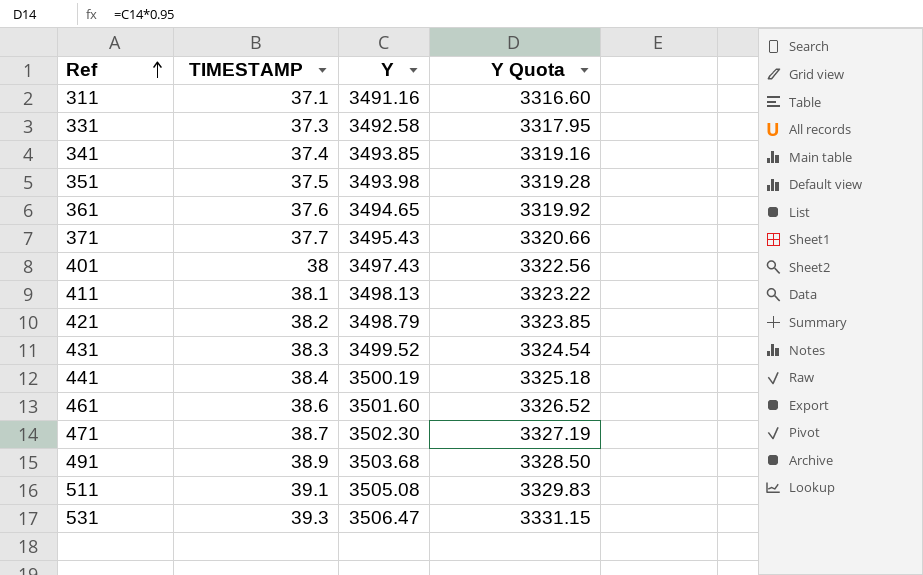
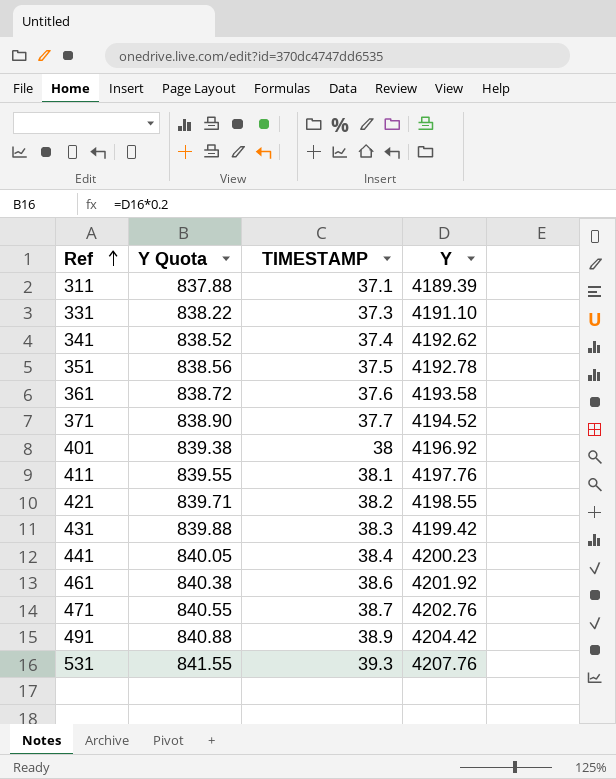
column Y Quota | formula: [Y] * 0.95 -> [Y] * 0.2
column Y Quota | position: 4 -> 2
row 511: 39.1 | 3505.08 | 3329.83 -> none
311 | Y: 3491.16 -> 4189.39
331 | Y: 3492.58 -> 4191.10
341 | Y: 3493.85 -> 4192.62
351 | Y: 3493.98 -> 4192.78
361 | Y: 3494.65 -> 4193.58
371 | Y: 3495.43 -> 4194.52
401 | Y: 3497.43 -> 4196.92
411 | Y: 3498.13 -> 4197.76
421 | Y: 3498.79 -> 4198.55
431 | Y: 3499.52 -> 4199.42
441 | Y: 3500.19 -> 4200.23
461 | Y: 3501.60 -> 4201.92
471 | Y: 3502.30 -> 4202.76
491 | Y: 3503.68 -> 4204.42
531 | Y: 3506.47 -> 4207.76

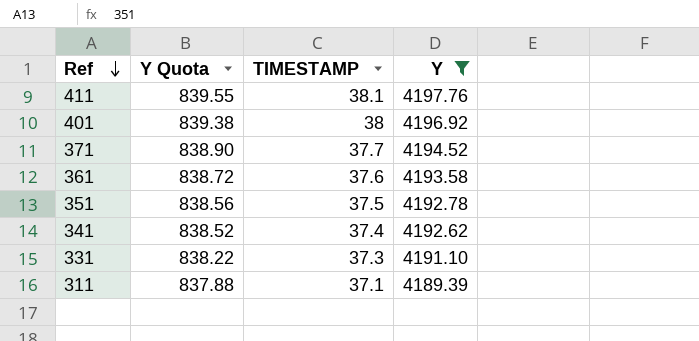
filter: none -> Y <= 4197.76
row order: Ref ascending -> Ref descending

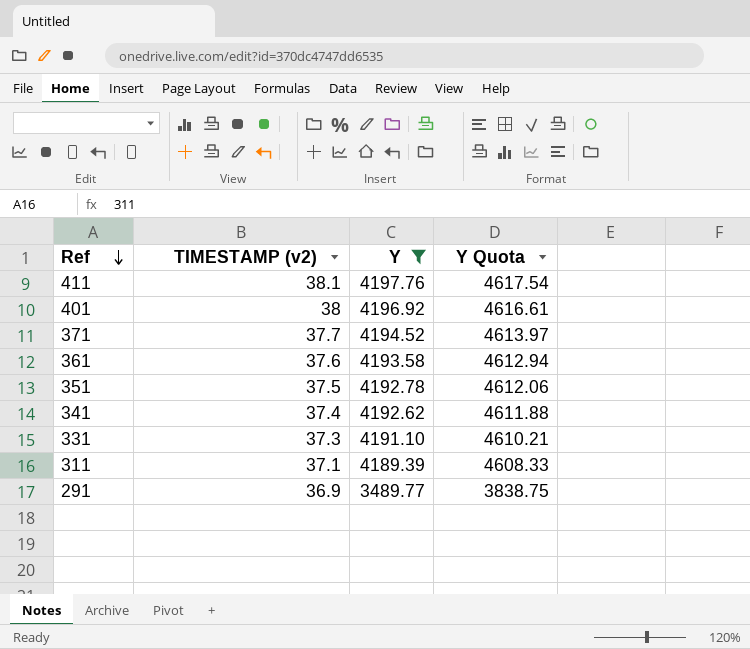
column name: TIMESTAMP -> TIMESTAMP (v2)
column Y Quota | formula: [Y] * 0.2 -> [Y] * 1.1
column Y Quota | position: 2 -> 4
row 291: none -> 36.9 | 3489.77 | 3838.75

